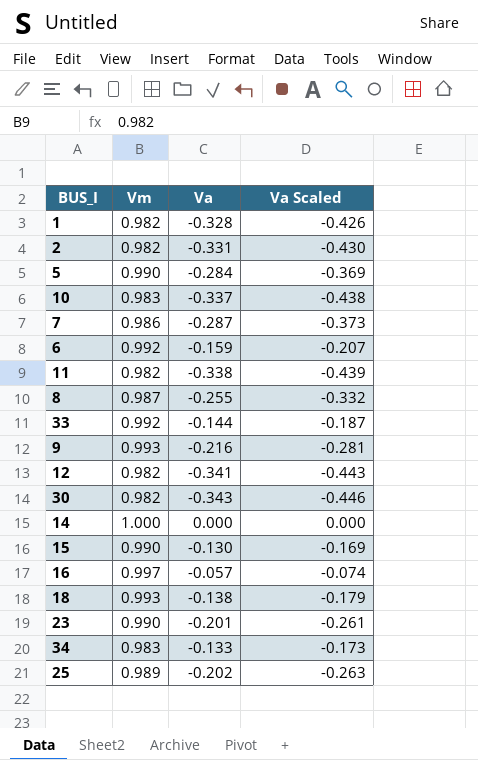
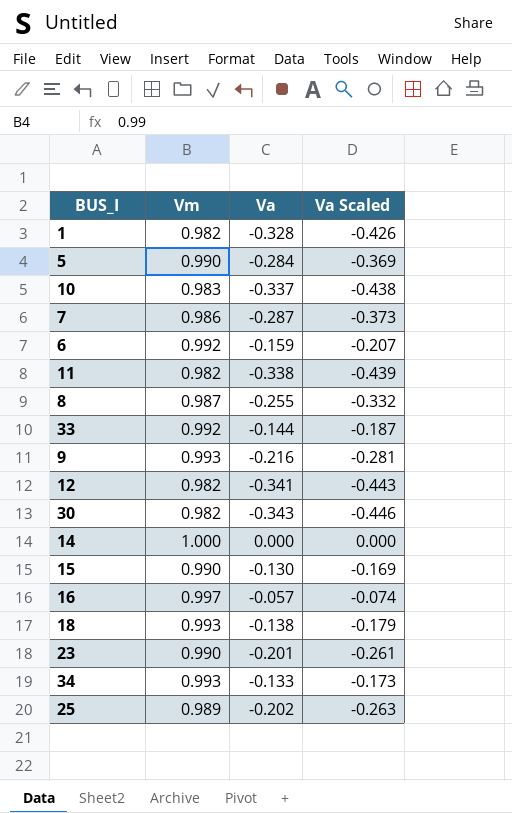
row 2: 0.982 | -0.331 | -0.430 -> none
34 | Vm: 0.983 -> 0.993

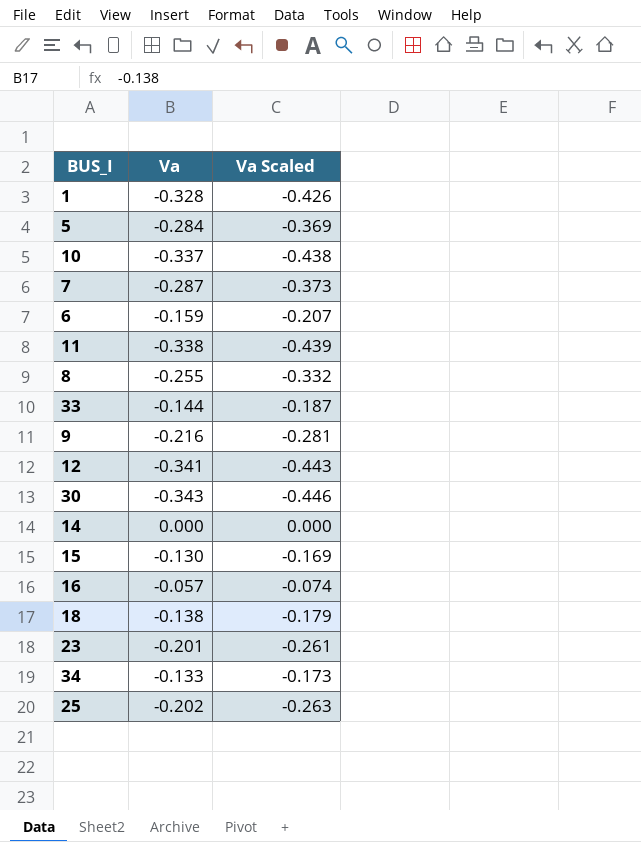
column Vm | position: 2 -> none

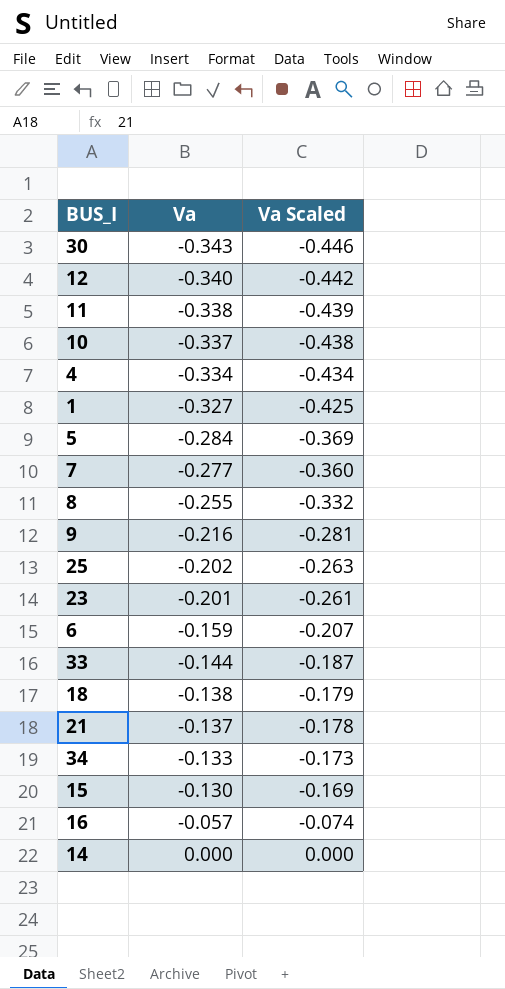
row order: none -> Va ascending
12 | Va: -0.341 -> -0.340
12 | Va Scaled: -0.443 -> -0.442
row 4: none -> -0.334 | -0.434
1 | Va: -0.328 -> -0.327
1 | Va Scaled: -0.426 -> -0.425
7 | Va: -0.287 -> -0.277
7 | Va Scaled: -0.373 -> -0.360
row 21: none -> -0.137 | -0.178

